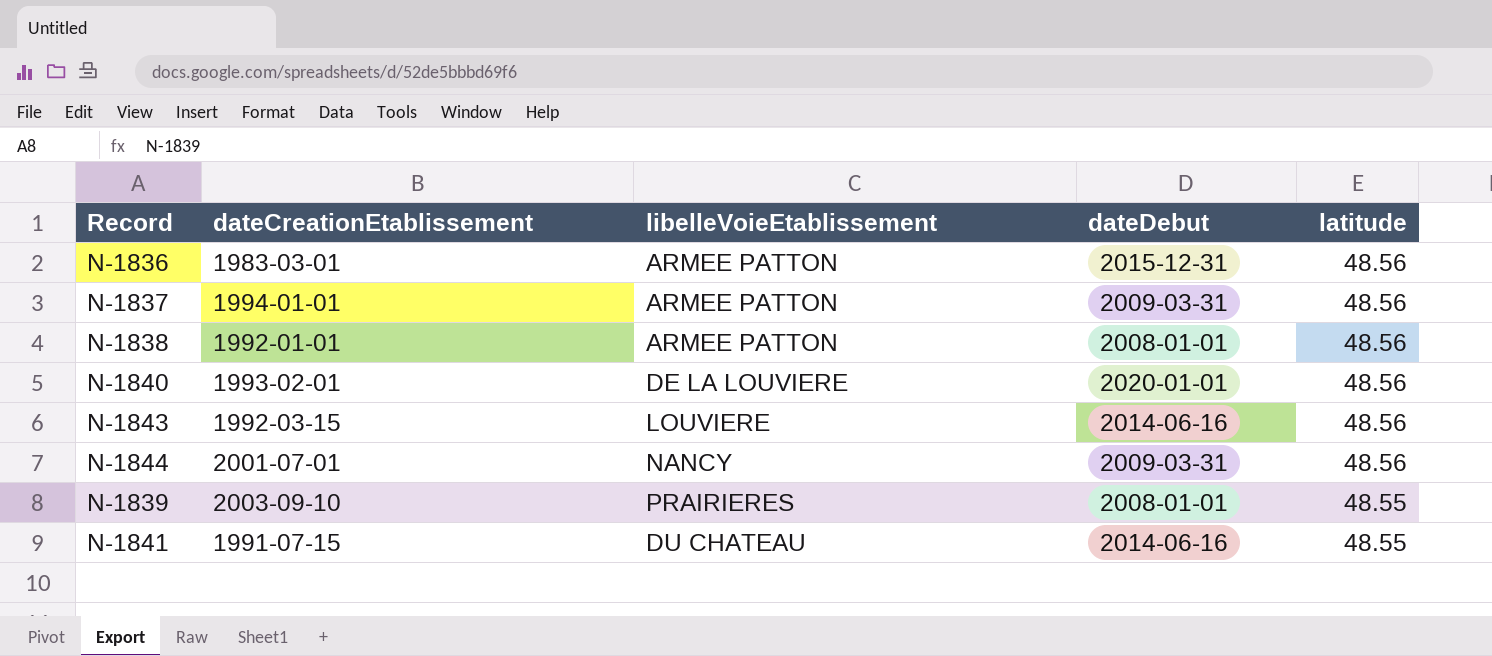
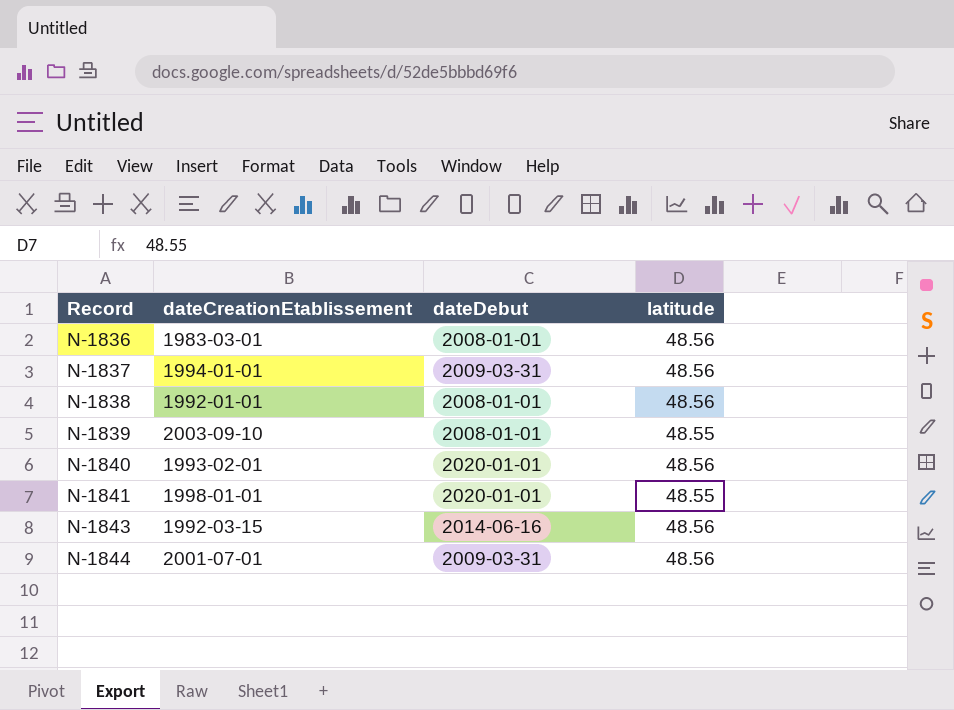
row order: latitude descending -> Record ascending
column libelleVoieEtablissement | position: 3 -> none
N-1836 | dateDebut: 2015-12-31 -> 2008-01-01
N-1841 | dateCreationEtablissement: 1991-07-15 -> 1998-01-01
N-1841 | dateDebut: 2014-06-16 -> 2020-01-01

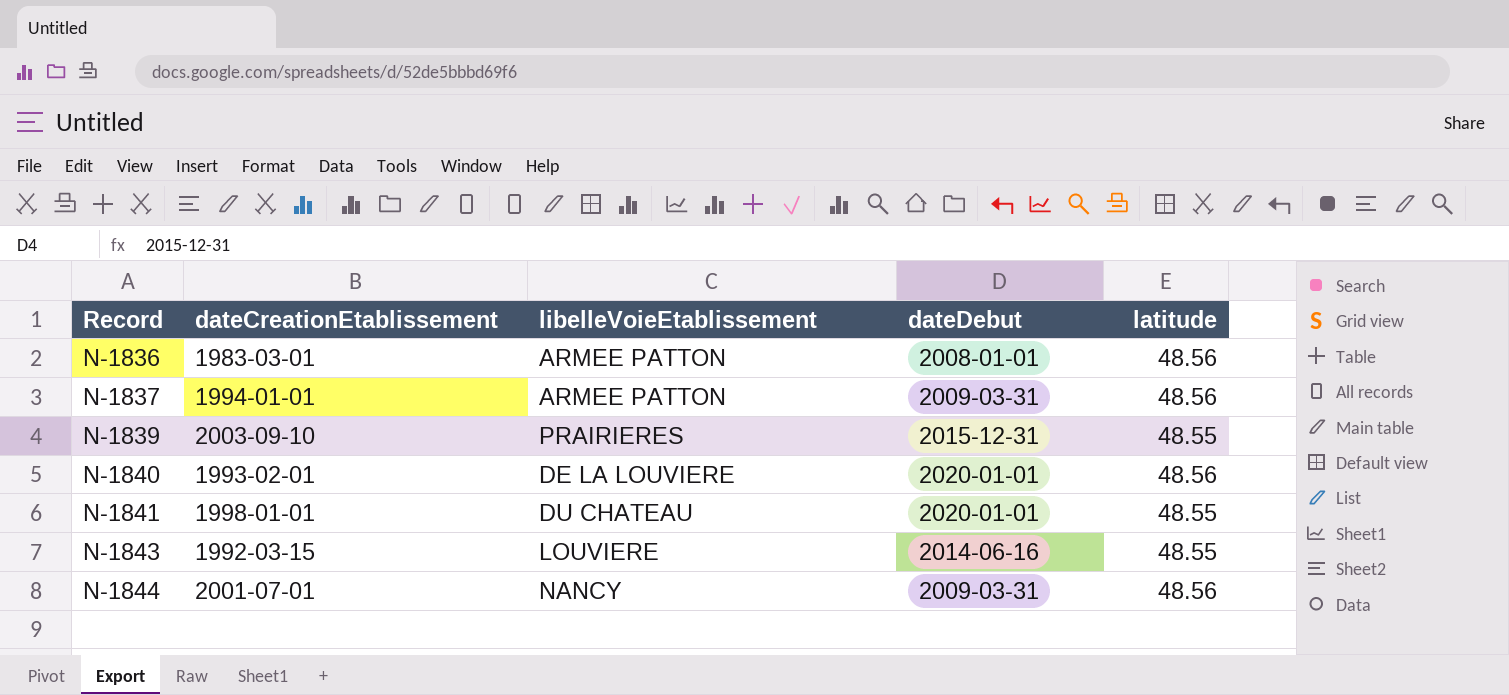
column libelleVoieEtablissement | position: none -> 3
row N-1838: 1992-01-01 | 2008-01-01 | 48.56 -> none
N-1839 | dateDebut: 2008-01-01 -> 2015-12-31
N-1843 | latitude: 48.56 -> 48.55

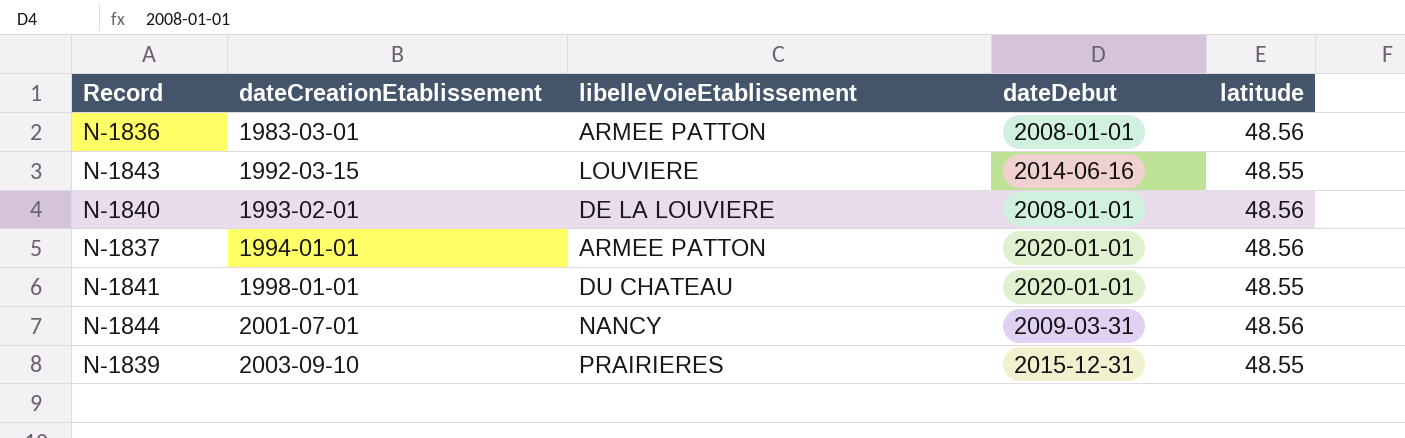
row order: Record ascending -> dateCreationEtablissement ascending
N-1840 | dateDebut: 2020-01-01 -> 2008-01-01
N-1837 | dateDebut: 2009-03-31 -> 2020-01-01

